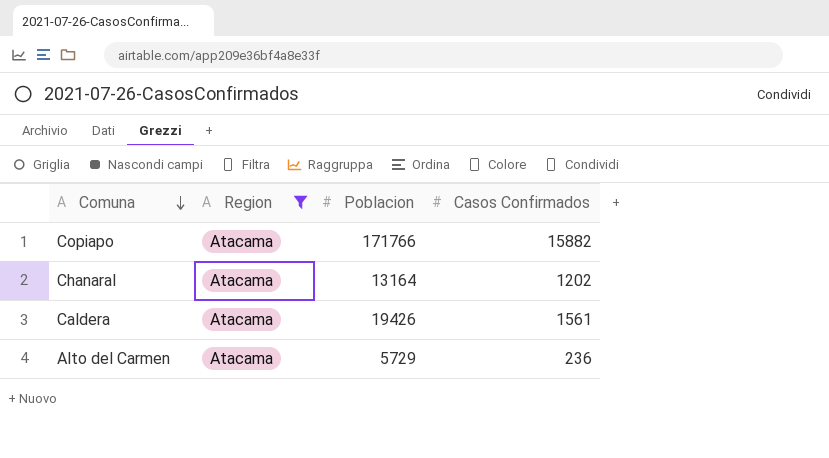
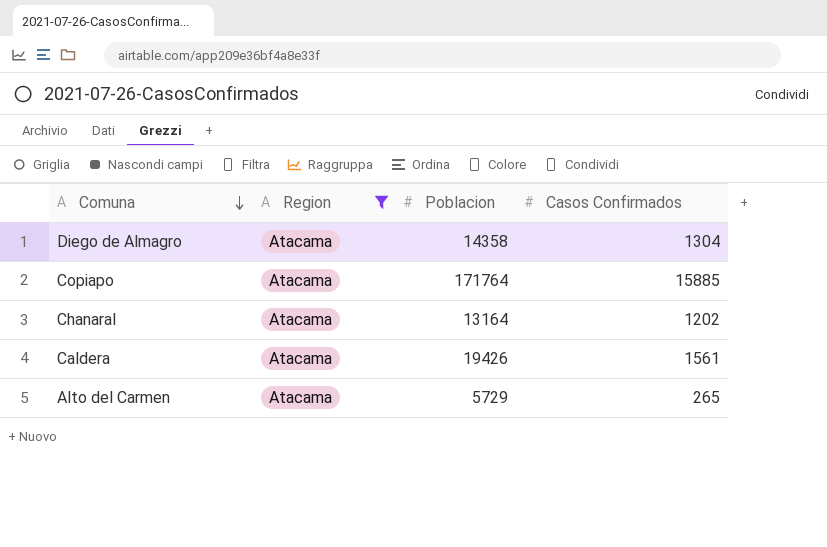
row Diego de Almagro: none -> Atacama | 14358 | 1304
Copiapo | Poblacion: 171766 -> 171764
Copiapo | Casos Confirmados: 15882 -> 15885
Alto del Carmen | Casos Confirmados: 236 -> 265

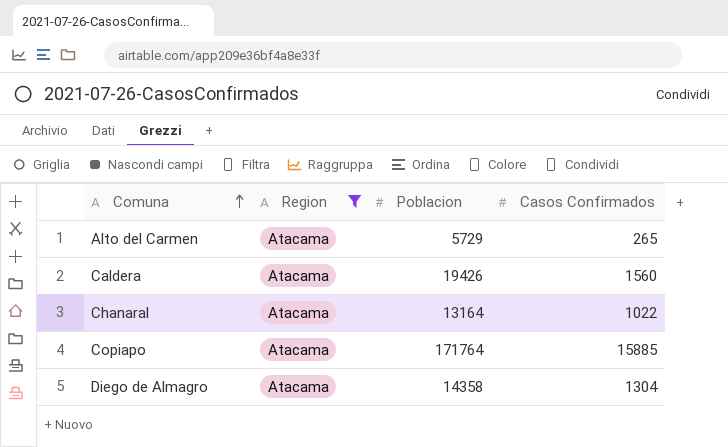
row order: Comuna descending -> Comuna ascending
Caldera | Casos Confirmados: 1561 -> 1560
Chanaral | Casos Confirmados: 1202 -> 1022

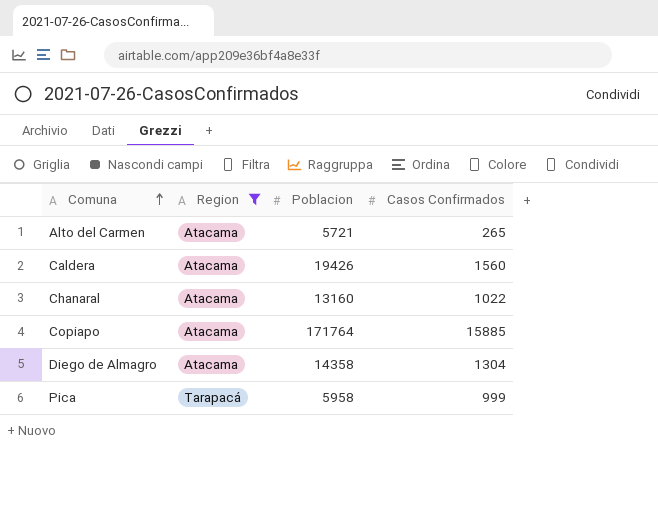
Alto del Carmen | Poblacion: 5729 -> 5721
Chanaral | Poblacion: 13164 -> 13160
row Pica: none -> Tarapacá | 5958 | 999

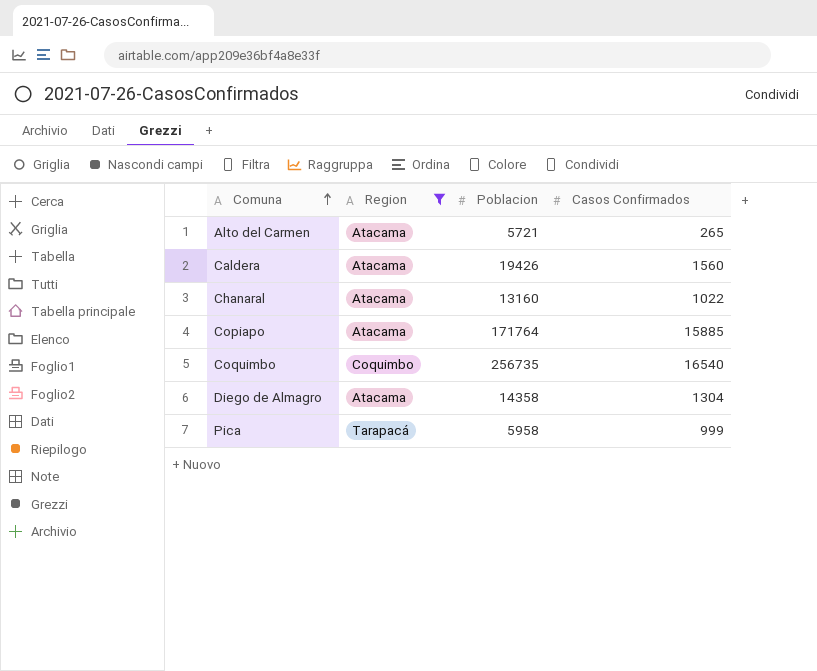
row Coquimbo: none -> Coquimbo | 256735 | 16540

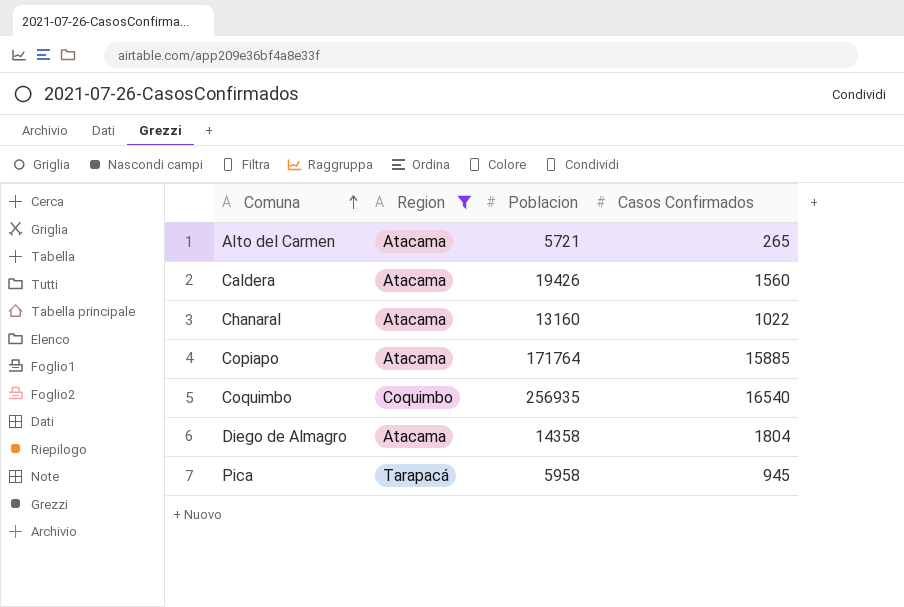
Coquimbo | Poblacion: 256735 -> 256935
Diego de Almagro | Casos Confirmados: 1304 -> 1804
Pica | Casos Confirmados: 999 -> 945

